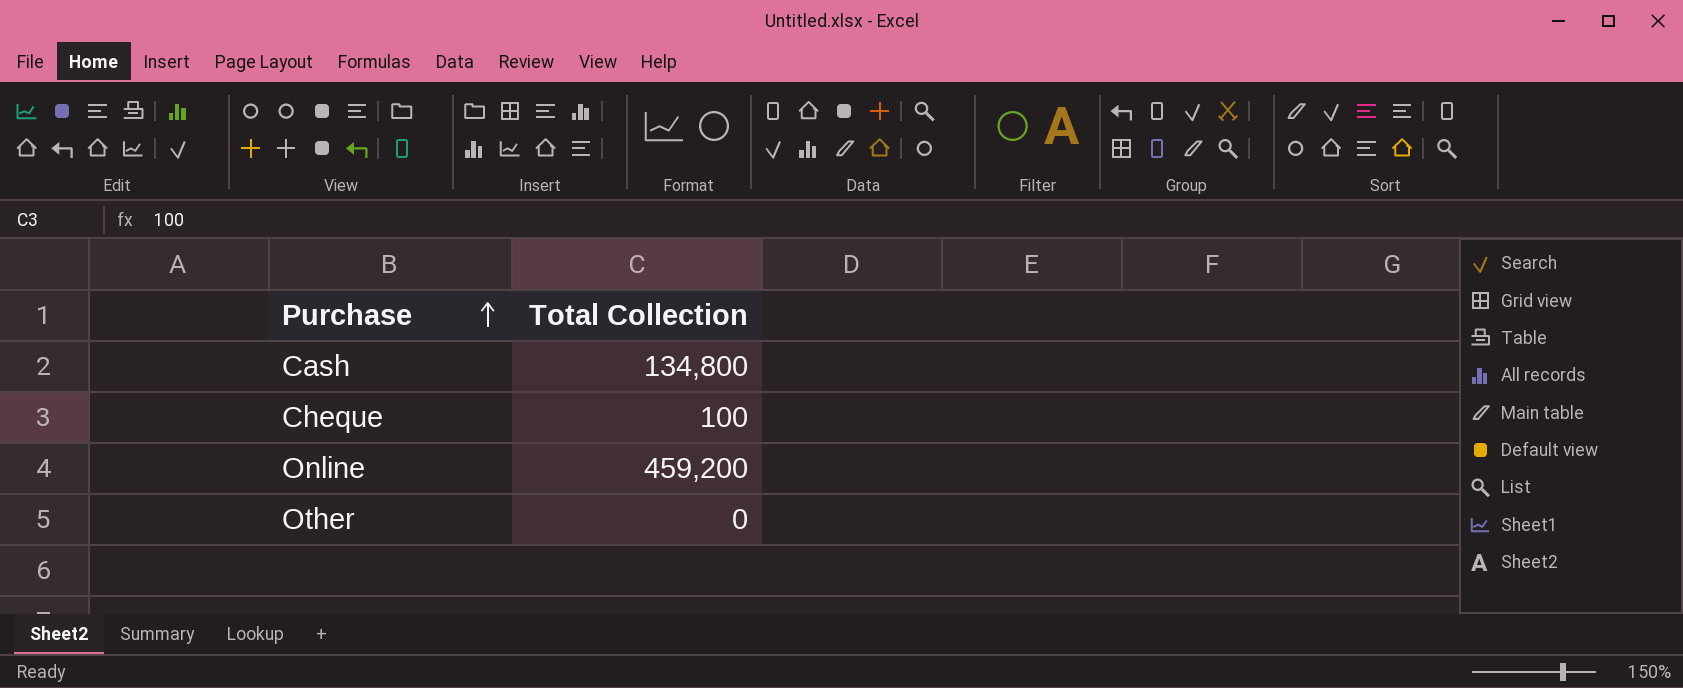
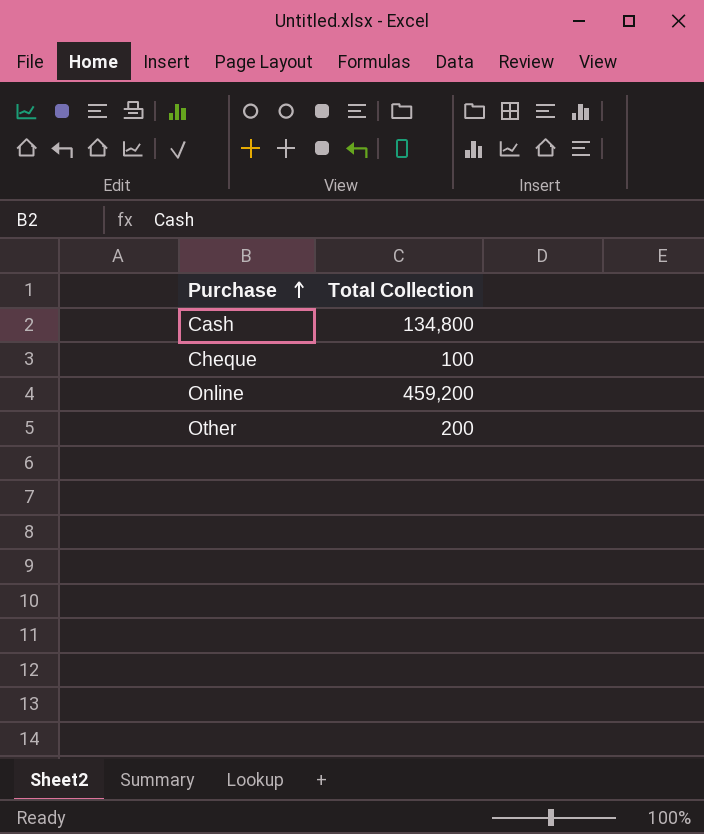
Other | Total Collection: 0 -> 200

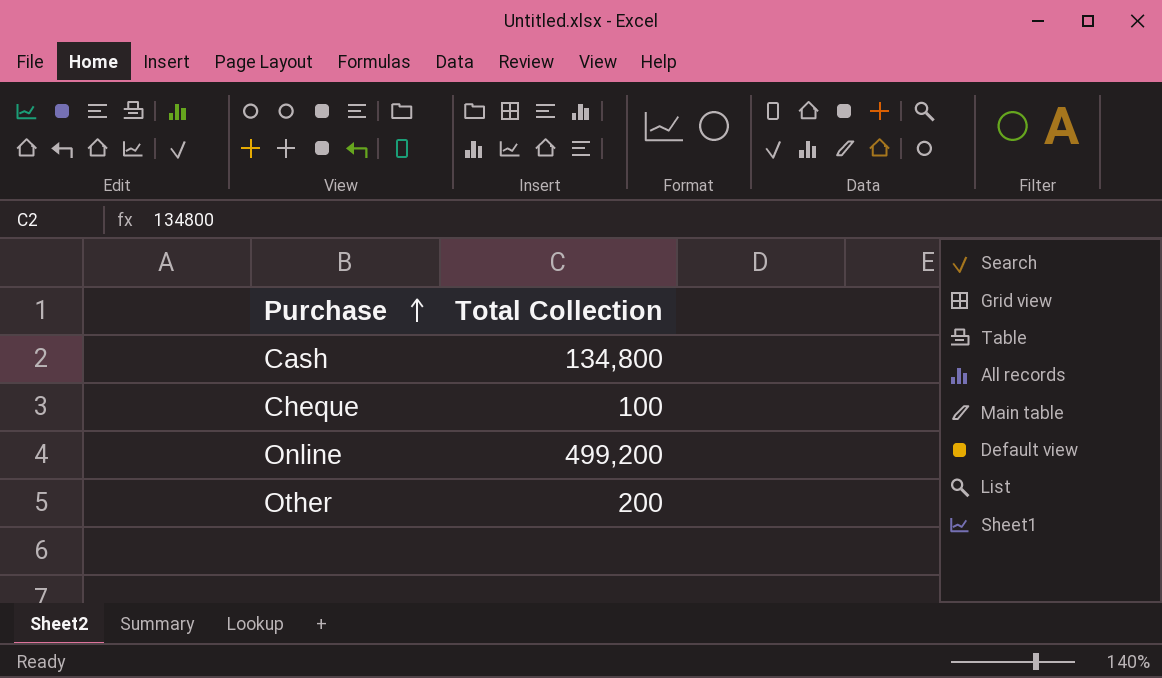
Online | Total Collection: 459,200 -> 499,200

